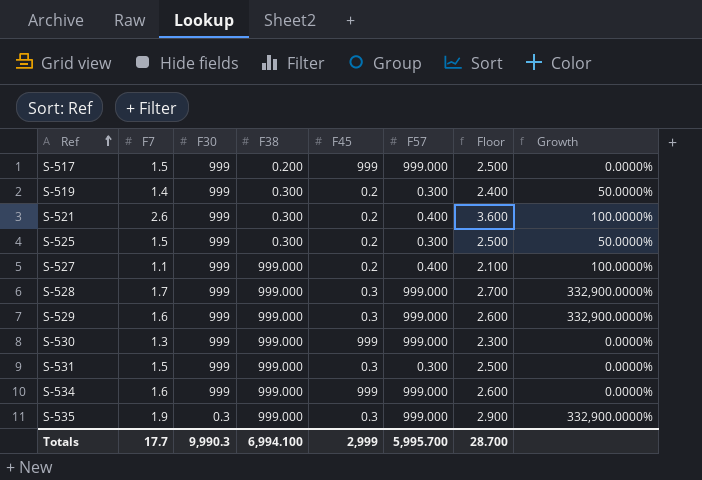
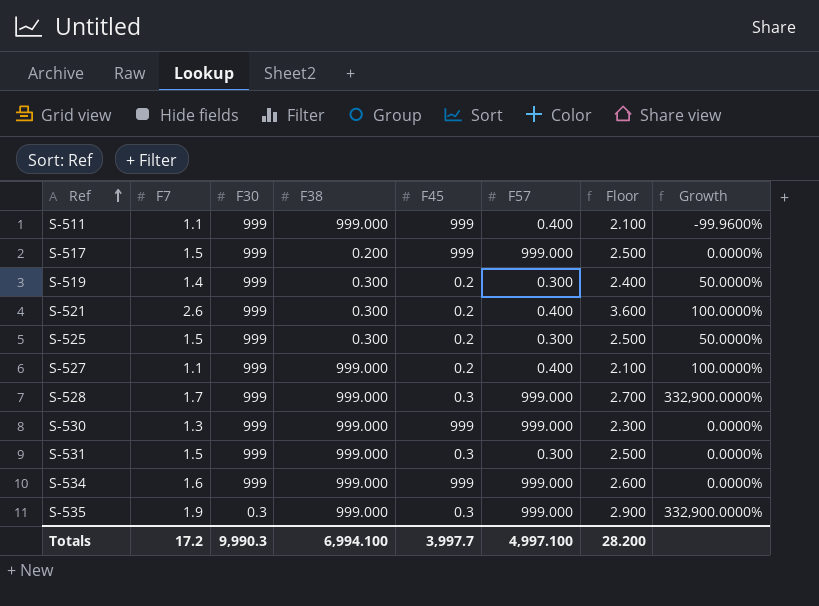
row S-529: 1.6 | 999 | 999.000 | 0.3 | 999.000 | 2.600 | 332,900.0000% -> none
row S-511: none -> 1.1 | 999 | 999.000 | 999 | 0.400 | 2.100 | -99.9600%
Totals | F7: 17.7 -> 17.2
Totals | F45: 2,999 -> 3,997.7
Totals | F57: 5,995.700 -> 4,997.100
Totals | Floor: 28.700 -> 28.200

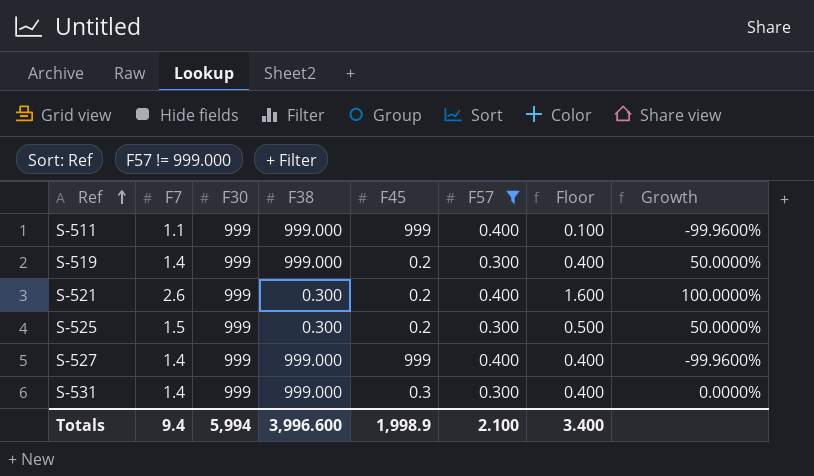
filter: none -> F57 != 999.000
column Floor | formula: [F7] + 1 -> [F7] - 1
S-519 | F38: 0.300 -> 999.000
S-527 | F7: 1.1 -> 1.4
S-527 | F45: 0.2 -> 999
S-527 | Growth: 100.0000% -> -99.9600%
S-531 | F7: 1.5 -> 1.4
Totals | F7: 17.2 -> 9.4
Totals | F30: 9,990.3 -> 5,994
Totals | F38: 6,994.100 -> 3,996.600
Totals | F45: 3,997.7 -> 1,998.9
Totals | F57: 4,997.100 -> 2.100
Totals | Floor: 28.200 -> 3.400

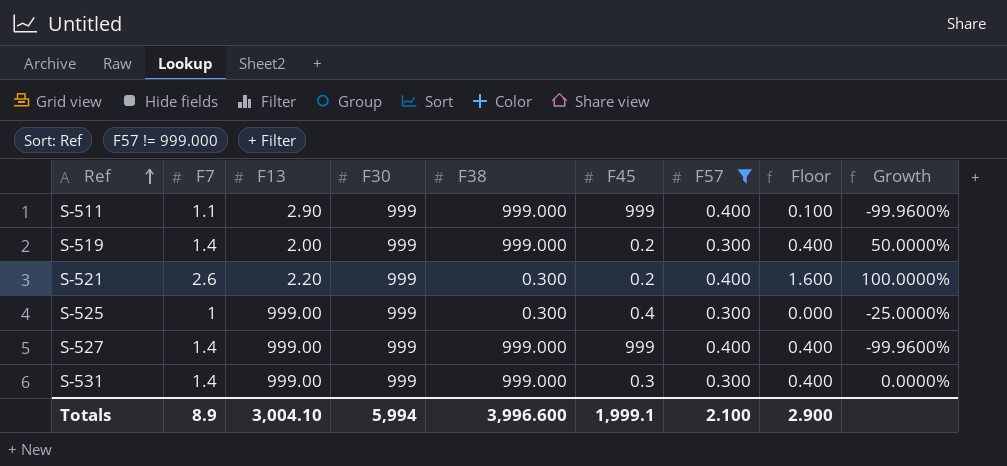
column F13 | position: none -> 3
S-525 | F7: 1.5 -> 1
S-525 | F45: 0.2 -> 0.4
S-525 | Floor: 0.500 -> 0.000
S-525 | Growth: 50.0000% -> -25.0000%
Totals | F7: 9.4 -> 8.9
Totals | F45: 1,998.9 -> 1,999.1
Totals | Floor: 3.400 -> 2.900

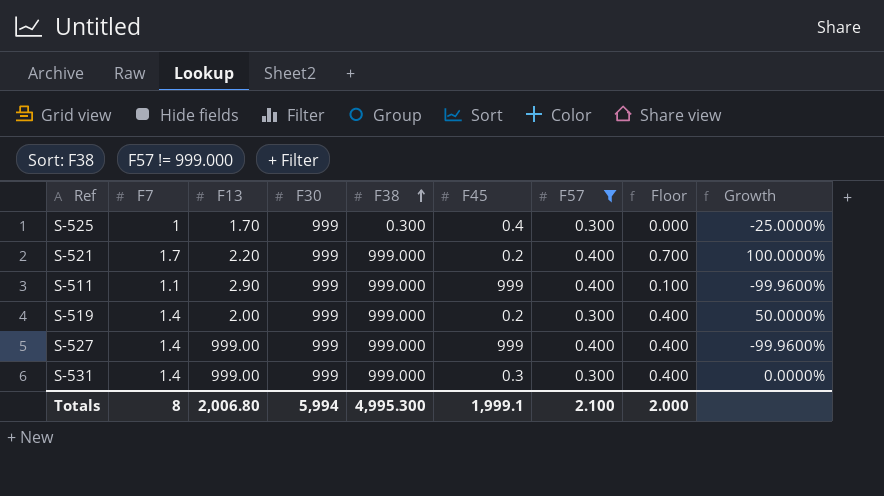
row order: Ref ascending -> F38 ascending
S-525 | F13: 999.00 -> 1.70
S-521 | F7: 2.6 -> 1.7
S-521 | F38: 0.300 -> 999.000
S-521 | Floor: 1.600 -> 0.700
Totals | F7: 8.9 -> 8
Totals | F13: 3,004.10 -> 2,006.80
Totals | F38: 3,996.600 -> 4,995.300
Totals | Floor: 2.900 -> 2.000

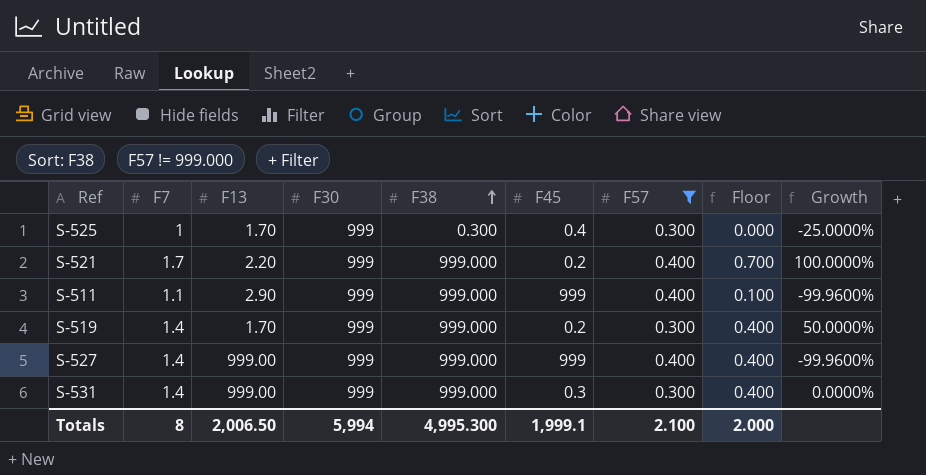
S-519 | F13: 2.00 -> 1.70
Totals | F13: 2,006.80 -> 2,006.50

